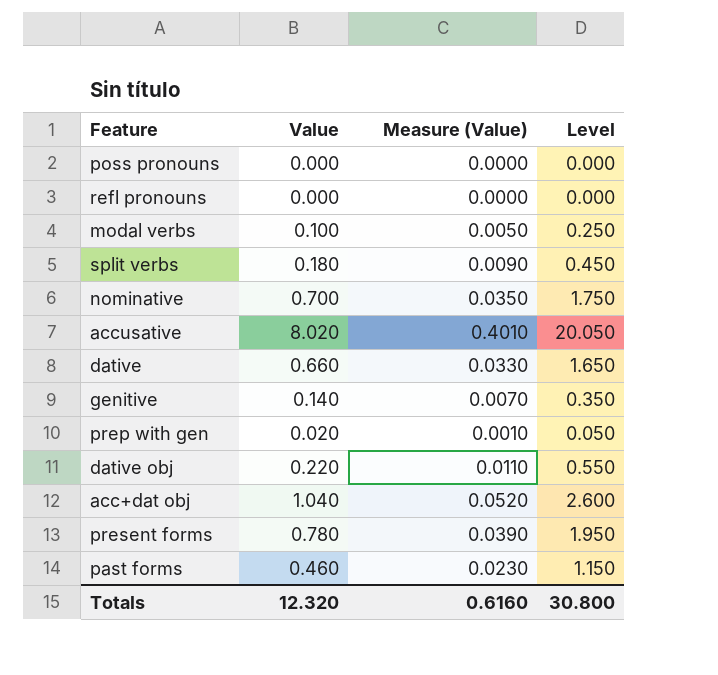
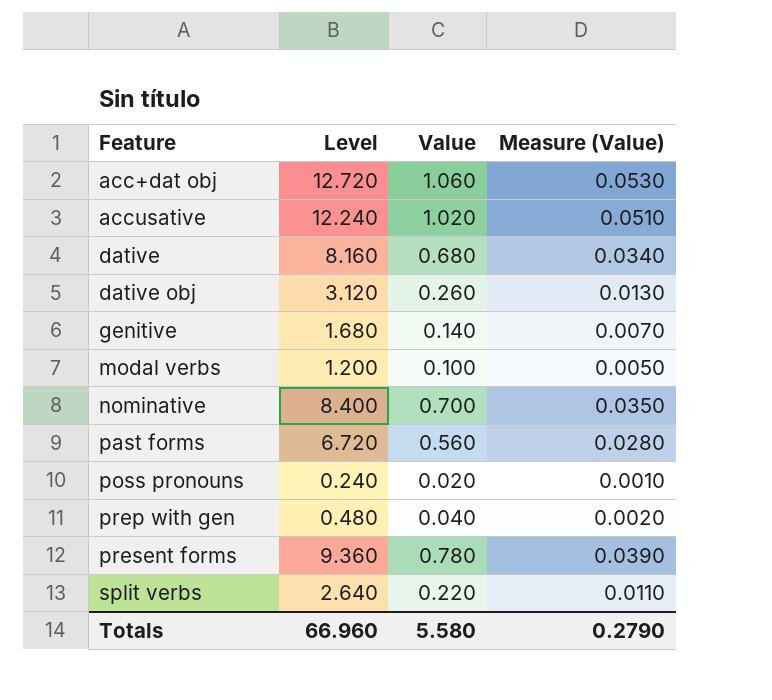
row order: none -> Feature ascending
column Level | formula: [Value] * 2.5 -> [Value] * 12
column Level | position: 4 -> 2
row refl pronouns: 0.000 | 0.0000 | 0.000 -> none
acc+dat obj | Value: 1.040 -> 1.060
acc+dat obj | Measure (Value): 0.0520 -> 0.0530
accusative | Value: 8.020 -> 1.020
accusative | Measure (Value): 0.4010 -> 0.0510
dative | Value: 0.660 -> 0.680
dative | Measure (Value): 0.0330 -> 0.0340
dative obj | Value: 0.220 -> 0.260
dative obj | Measure (Value): 0.0110 -> 0.0130
past forms | Value: 0.460 -> 0.560
past forms | Measure (Value): 0.0230 -> 0.0280
poss pronouns | Value: 0.000 -> 0.020
poss pronouns | Measure (Value): 0.0000 -> 0.0010
prep with gen | Value: 0.020 -> 0.040
prep with gen | Measure (Value): 0.0010 -> 0.0020
split verbs | Value: 0.180 -> 0.220
split verbs | Measure (Value): 0.0090 -> 0.0110
Totals | Level: 30.800 -> 66.960
Totals | Value: 12.320 -> 5.580
Totals | Measure (Value): 0.6160 -> 0.2790

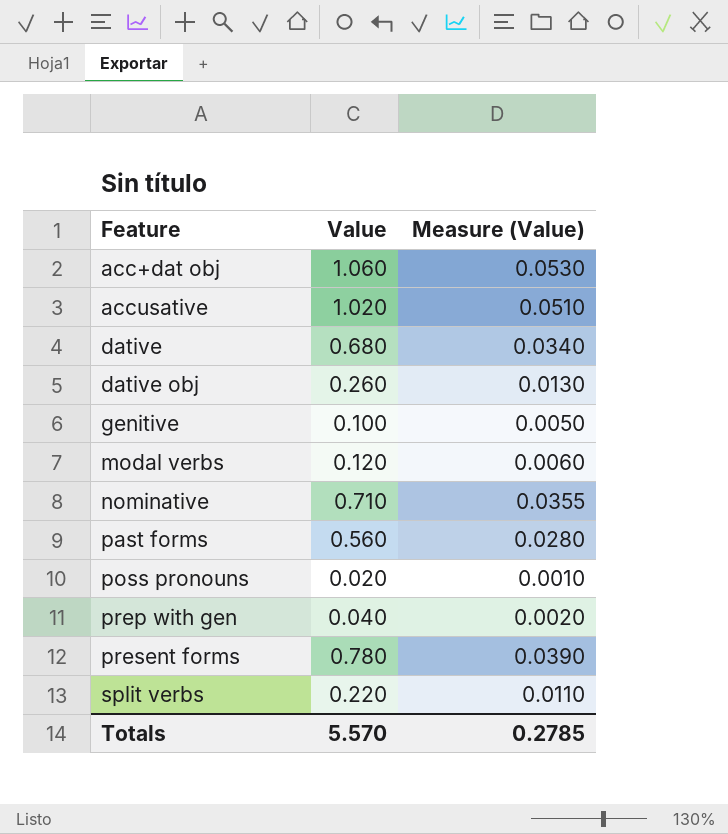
column Level | formula: [Value] * 12 -> none
genitive | Value: 0.140 -> 0.100
genitive | Measure (Value): 0.0070 -> 0.0050
modal verbs | Value: 0.100 -> 0.120
modal verbs | Measure (Value): 0.0050 -> 0.0060
nominative | Value: 0.700 -> 0.710
nominative | Measure (Value): 0.0350 -> 0.0355
Totals | Value: 5.580 -> 5.570
Totals | Measure (Value): 0.2790 -> 0.2785

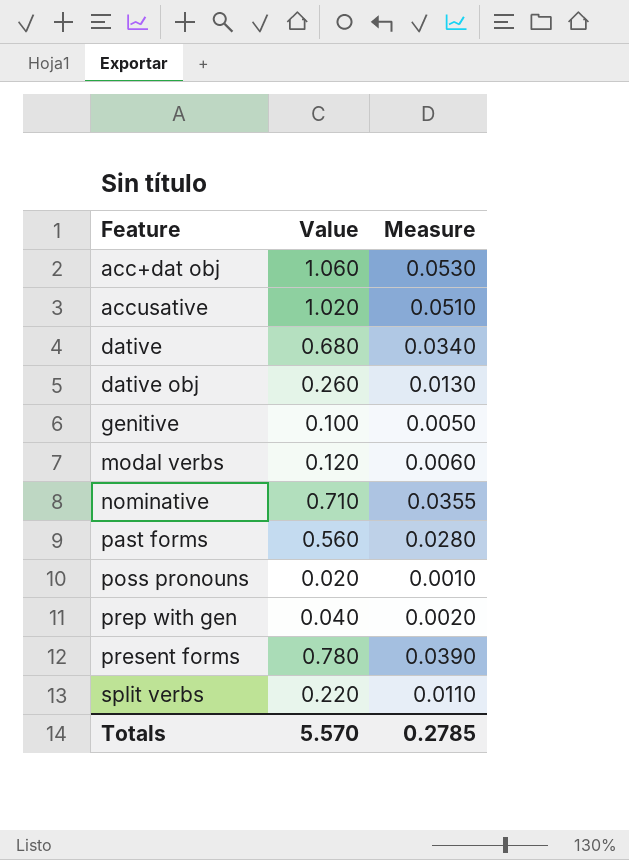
column name: Measure (Value) -> Measure

